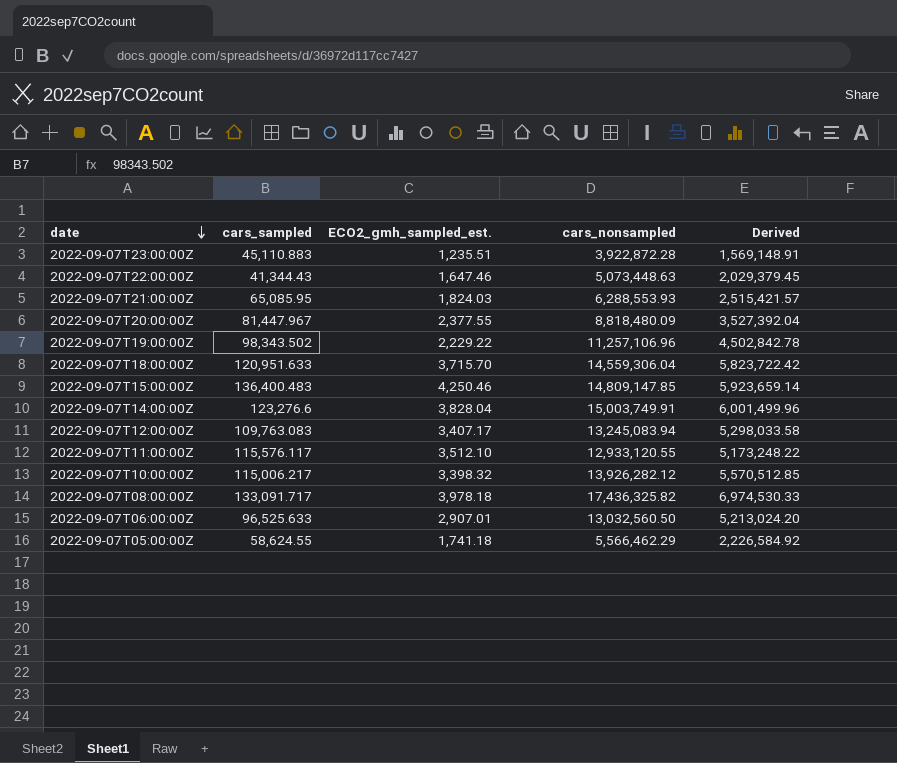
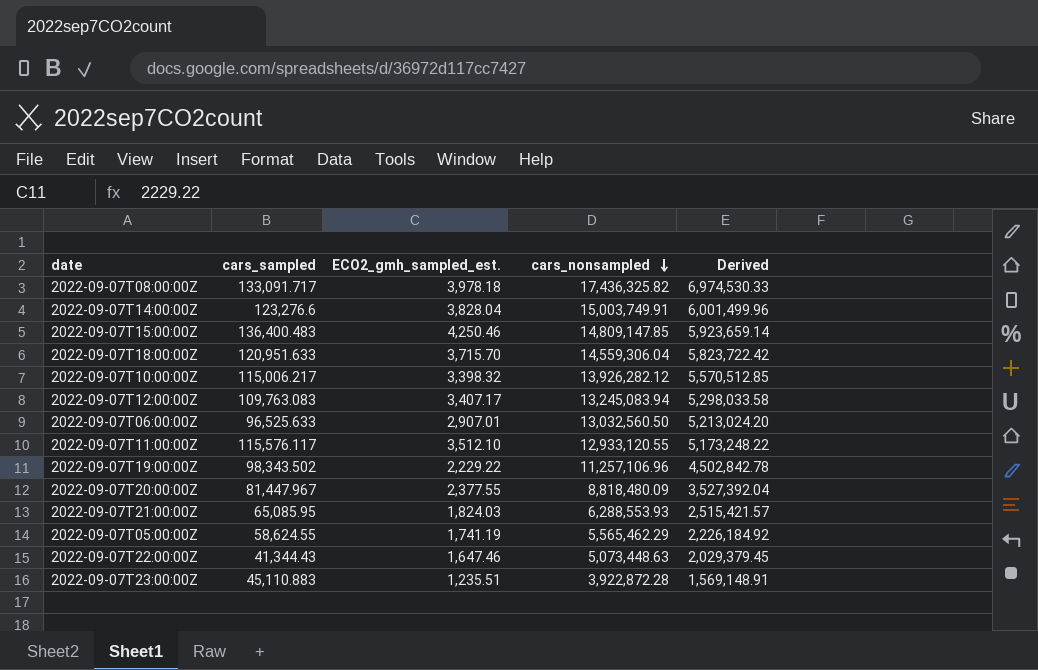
row order: date descending -> cars_nonsampled descending
2022-09-07T05:00:00Z | ECO2_gmh_sampled_est.: 1,741.18 -> 1,741.19
2022-09-07T05:00:00Z | cars_nonsampled: 5,566,462.29 -> 5,565,462.29
2022-09-07T05:00:00Z | Derived: 2,226,584.92 -> 2,226,184.92

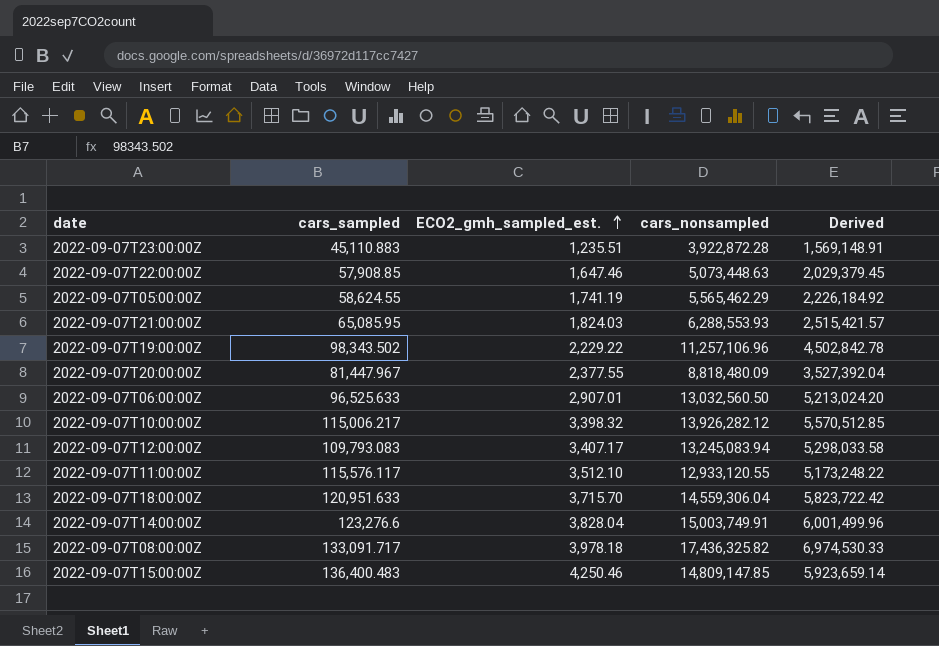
row order: cars_nonsampled descending -> ECO2_gmh_sampled_est. ascending
2022-09-07T22:00:00Z | cars_sampled: 41,344.43 -> 57,908.85
2022-09-07T12:00:00Z | cars_sampled: 109,763.083 -> 109,793.083

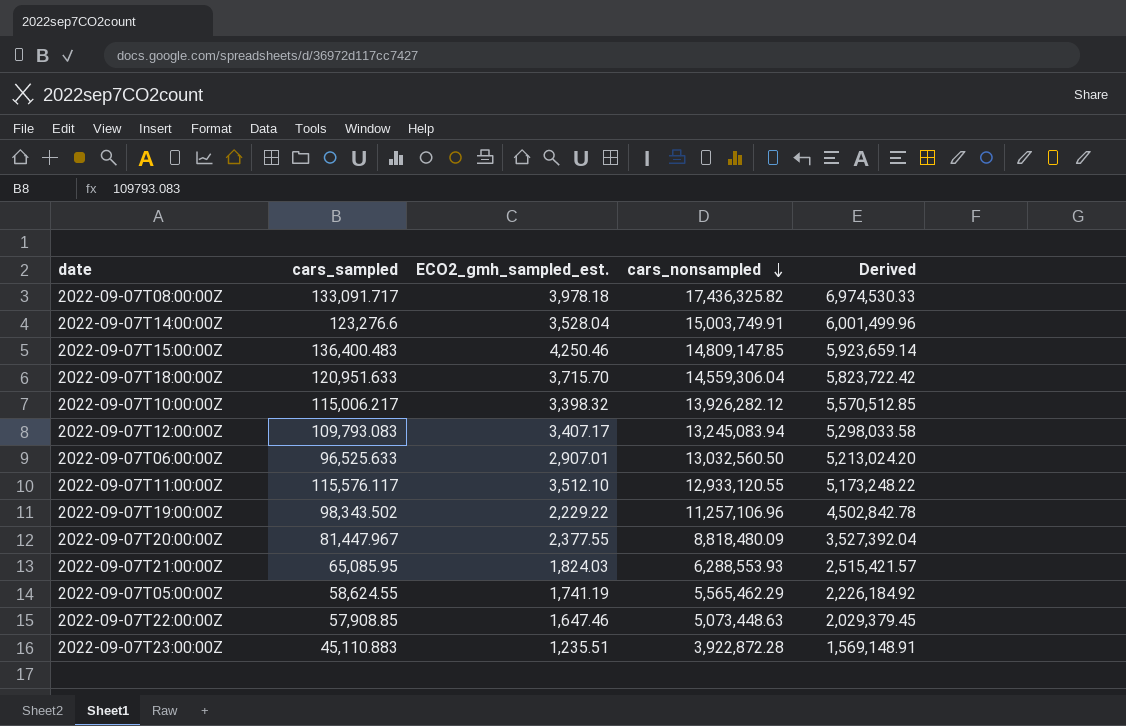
row order: ECO2_gmh_sampled_est. ascending -> cars_nonsampled descending
2022-09-07T14:00:00Z | ECO2_gmh_sampled_est.: 3,828.04 -> 3,528.04

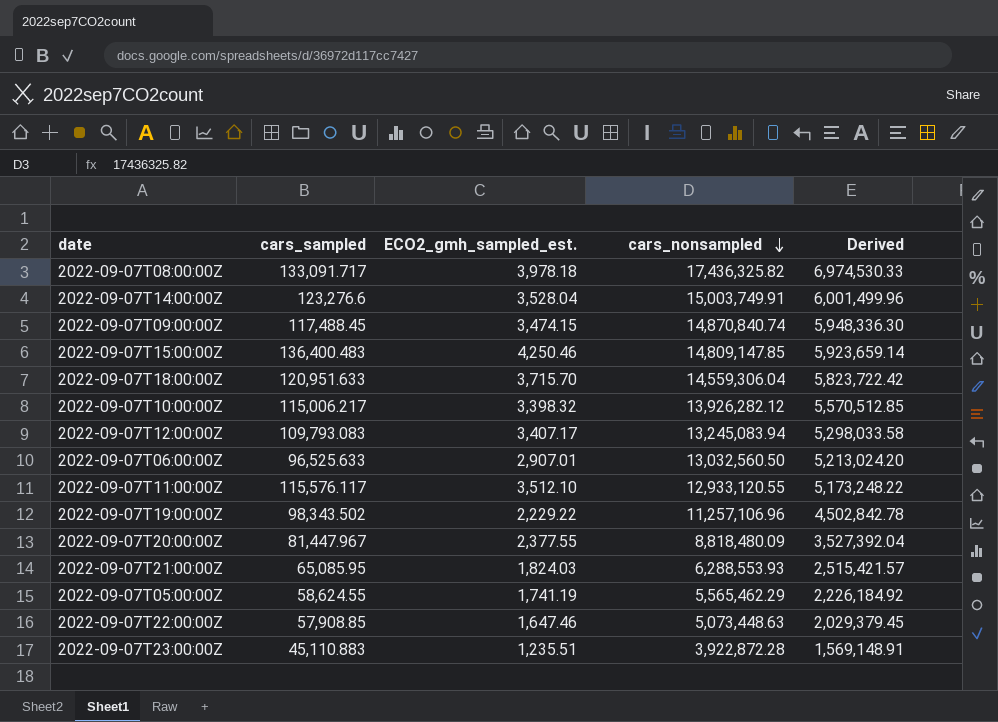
row 2022-09-07T09:00:00Z: none -> 117,488.45 | 3,474.15 | 14,870,840.74 | 5,948,336.30

